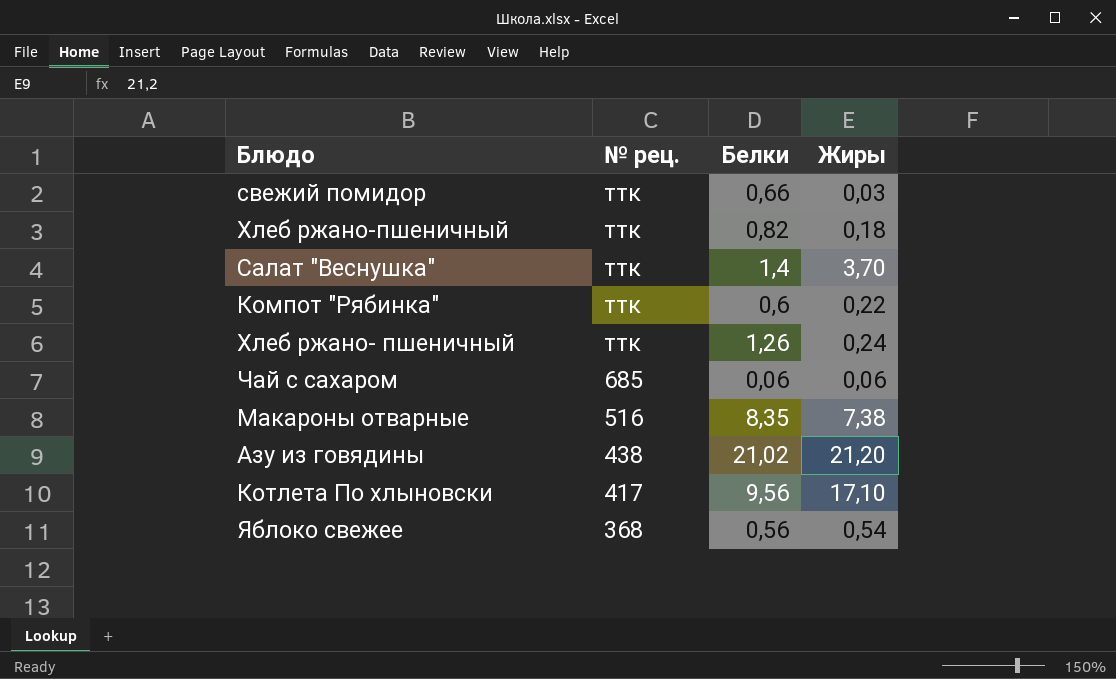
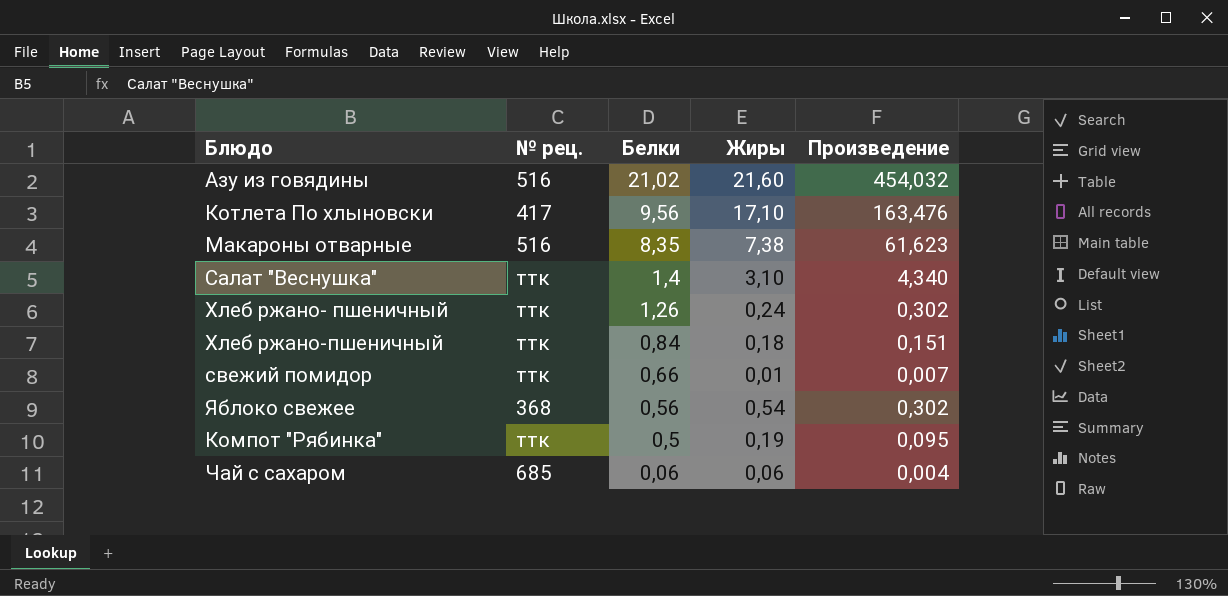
row order: № рец. descending -> Белки descending
column Произведение | formula: none -> [Белки] * [Жиры]
Азу из говядины | № рец.: 438 -> 516
Азу из говядины | Жиры: 21,20 -> 21,60
Салат "Веснушка" | Жиры: 3,70 -> 3,10
Хлеб ржано-пшеничный | Белки: 0,82 -> 0,84
свежий помидор | Жиры: 0,03 -> 0,01
Компот "Рябинка" | Белки: 0,6 -> 0,5
Компот "Рябинка" | Жиры: 0,22 -> 0,19

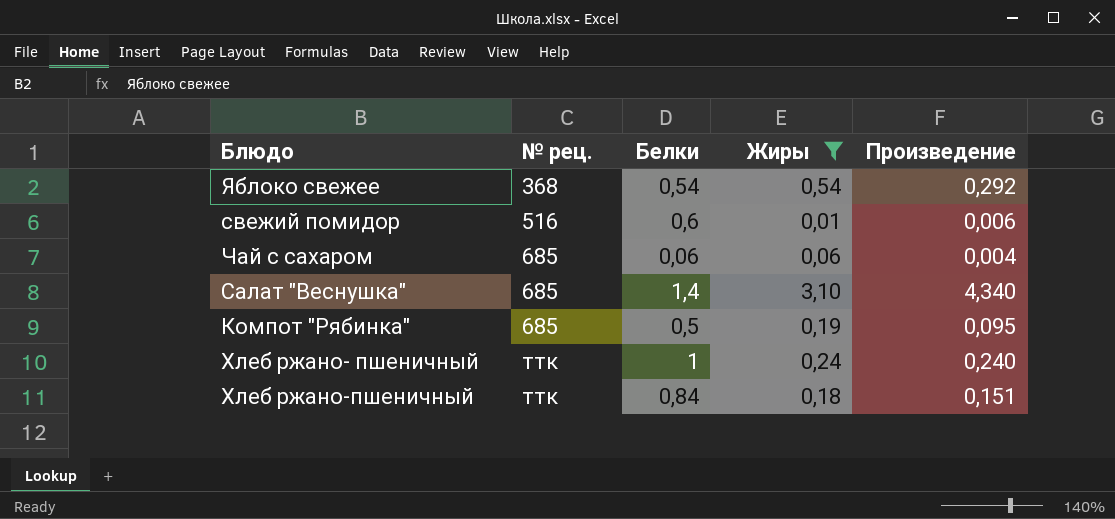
filter: none -> Жиры <= 3,10
row order: Белки descending -> № рец. ascending
Яблоко свежее | Белки: 0,56 -> 0,54
Яблоко свежее | Произведение: 0,302 -> 0,292
свежий помидор | № рец.: ттк -> 516
свежий помидор | Белки: 0,66 -> 0,6
свежий помидор | Произведение: 0,007 -> 0,006
Салат "Веснушка" | № рец.: ттк -> 685
Компот "Рябинка" | № рец.: ттк -> 685
Хлеб ржано- пшеничный | Белки: 1,26 -> 1
Хлеб ржано- пшеничный | Произведение: 0,302 -> 0,240

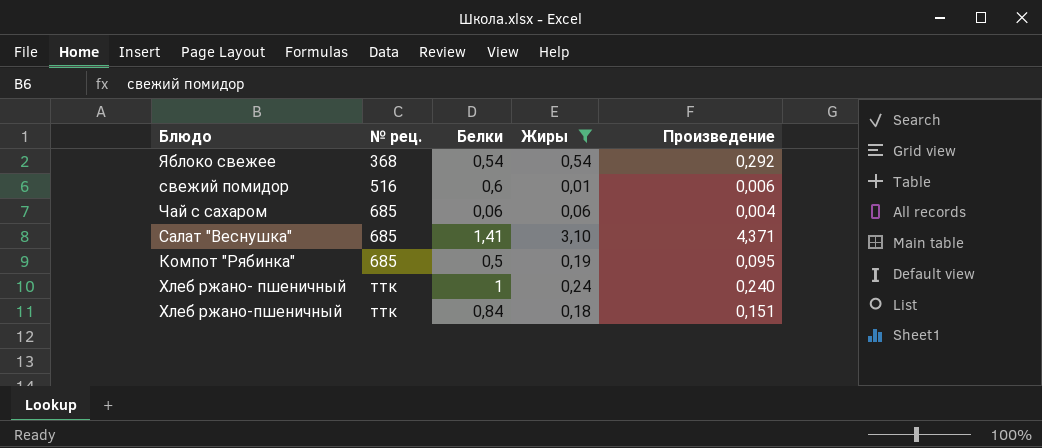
Салат "Веснушка" | Белки: 1,4 -> 1,41
Салат "Веснушка" | Произведение: 4,340 -> 4,371

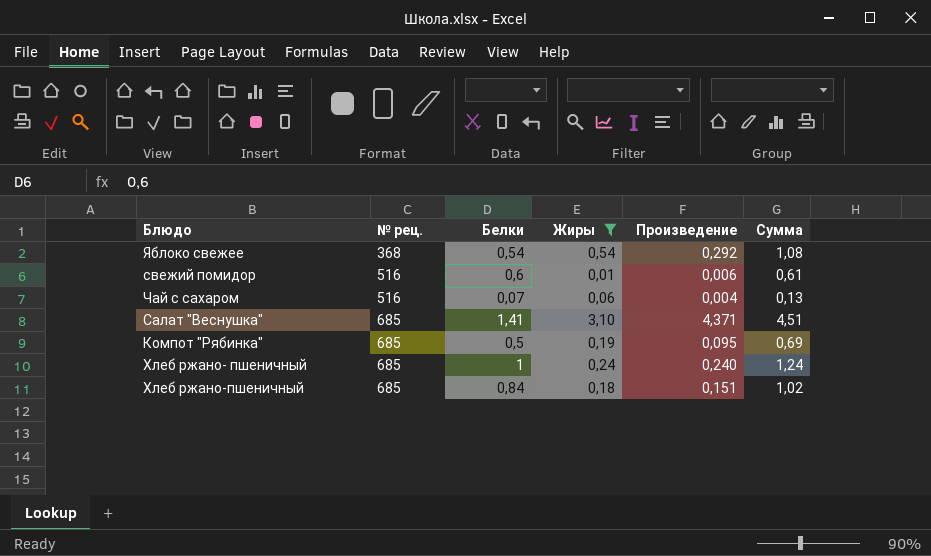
column Сумма | formula: none -> [Белки] + [Жиры]
Чай с сахаром | № рец.: 685 -> 516
Чай с сахаром | Белки: 0,06 -> 0,07
Хлеб ржано- пшеничный | № рец.: ттк -> 685
Хлеб ржано-пшеничный | № рец.: ттк -> 685

